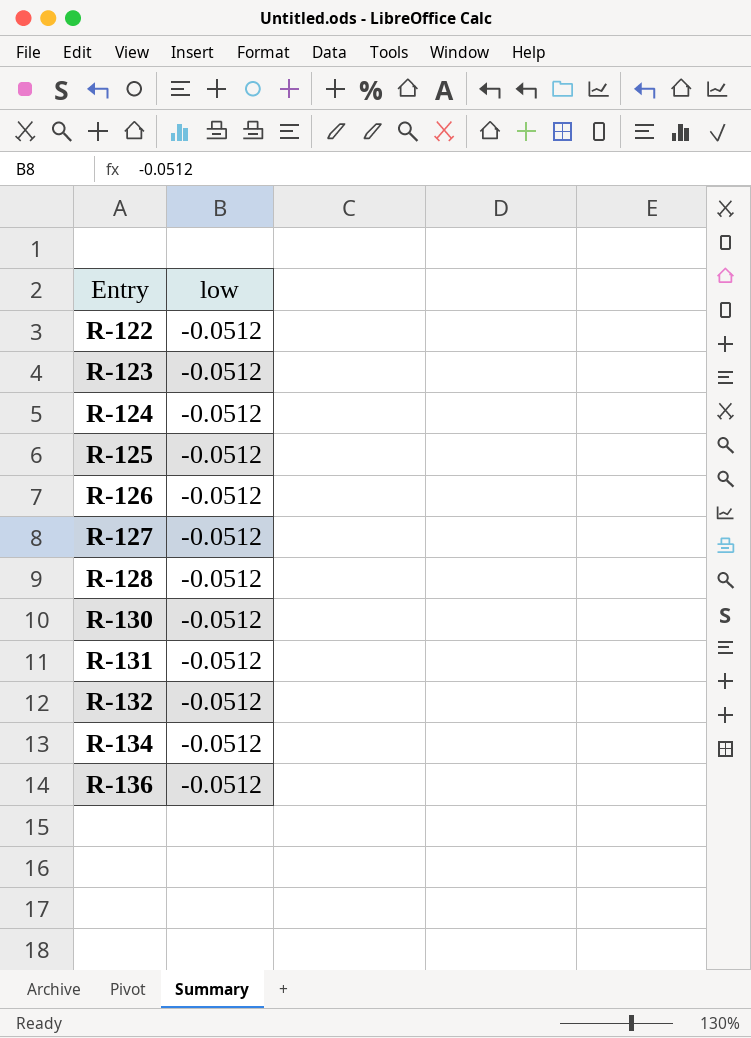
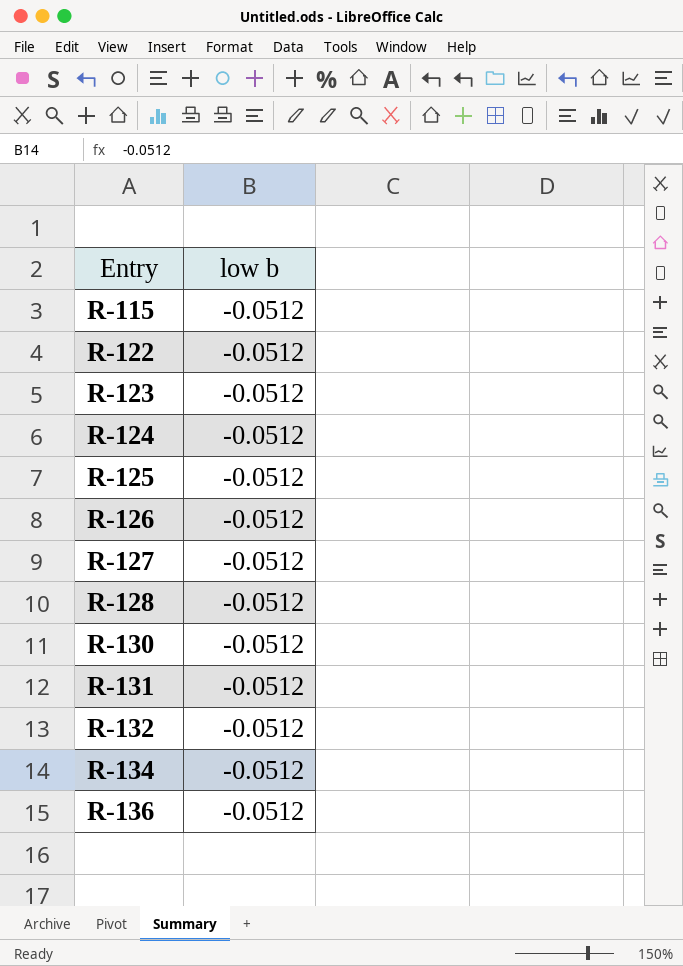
column name: low -> low b
row R-115: none -> -0.0512

